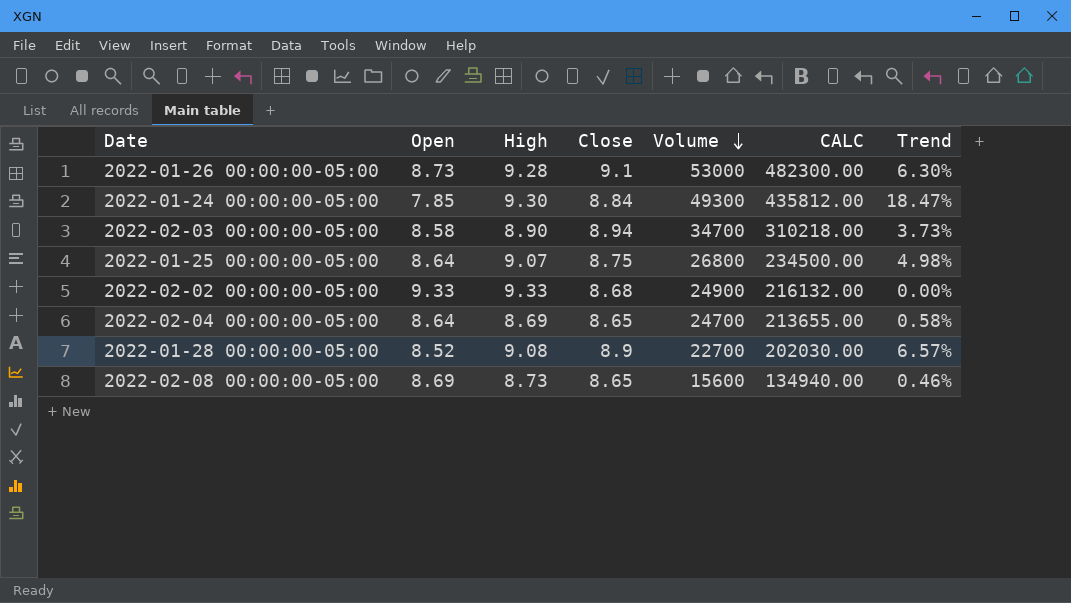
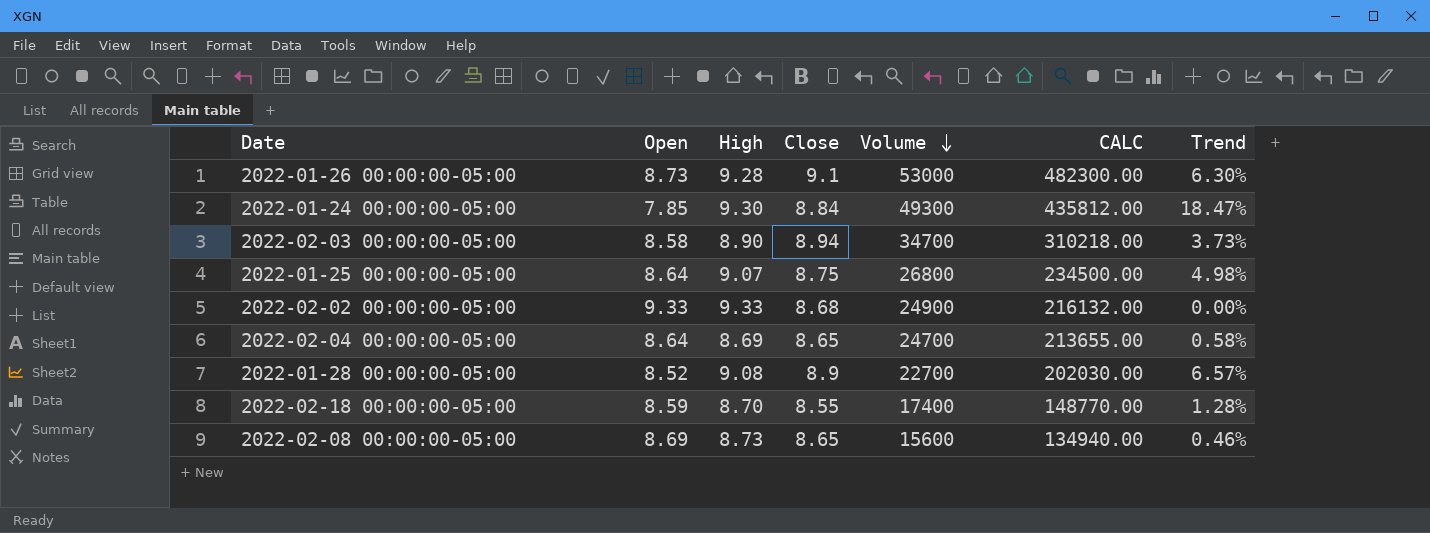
row 2022-02-18 00:00:00-05:00: none -> 8.59 | 8.70 | 8.55 | 17400 | 148770.00 | 1.28%

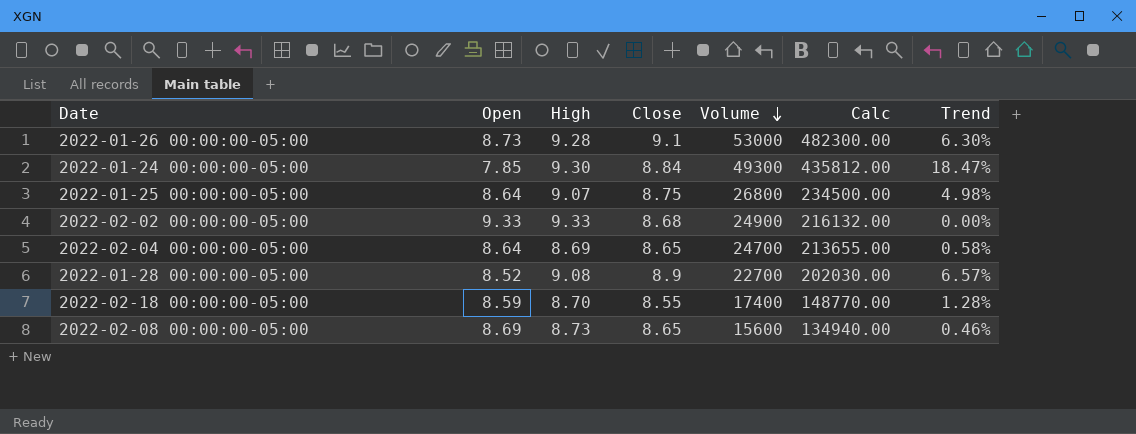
column name: CALC -> Calc
row 2022-02-03 00:00:00-05:00: 8.58 | 8.90 | 8.94 | 34700 | 310218.00 | 3.73% -> none

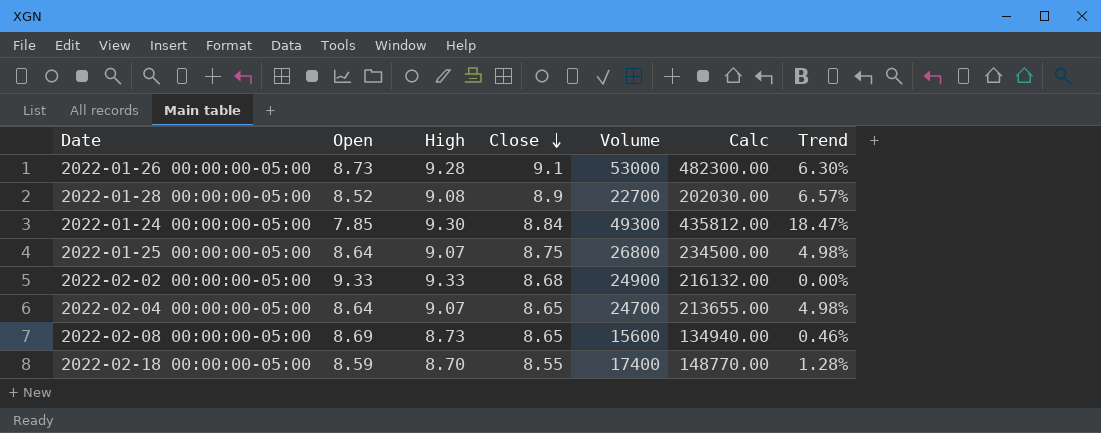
row order: Volume descending -> Close descending
2022-02-04 00:00:00-05:00 | High: 8.69 -> 9.07
2022-02-04 00:00:00-05:00 | Trend: 0.58% -> 4.98%

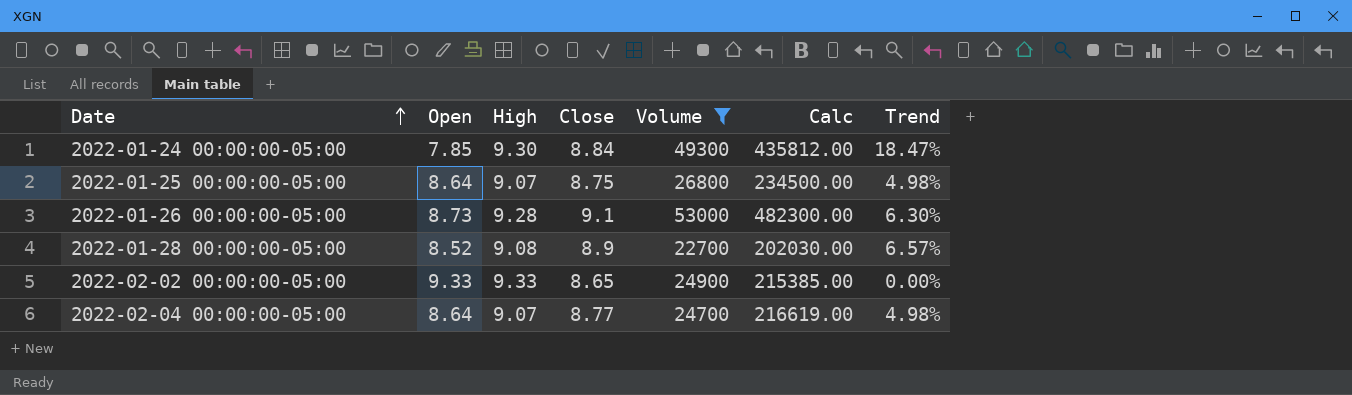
filter: none -> Volume >= 22700
row order: Close descending -> Date ascending
2022-02-02 00:00:00-05:00 | Close: 8.68 -> 8.65
2022-02-02 00:00:00-05:00 | Calc: 216132.00 -> 215385.00
2022-02-04 00:00:00-05:00 | Close: 8.65 -> 8.77
2022-02-04 00:00:00-05:00 | Calc: 213655.00 -> 216619.00

